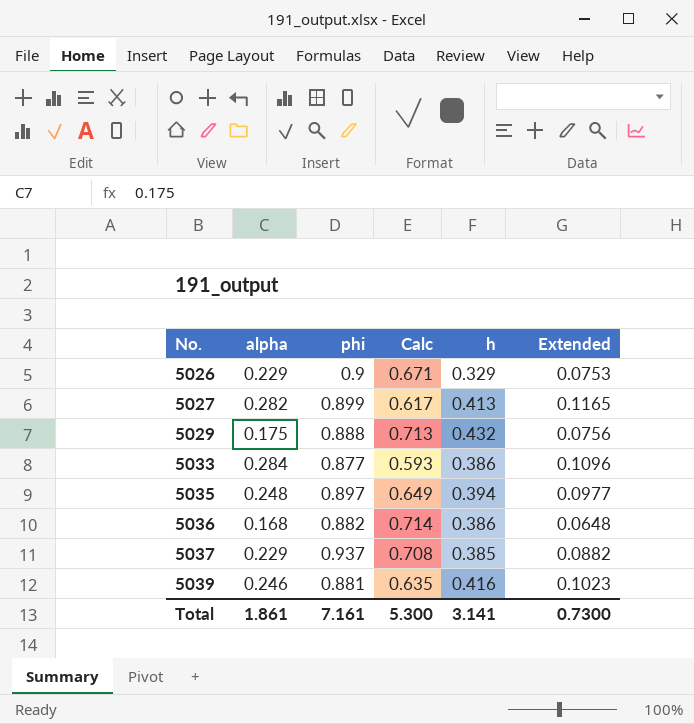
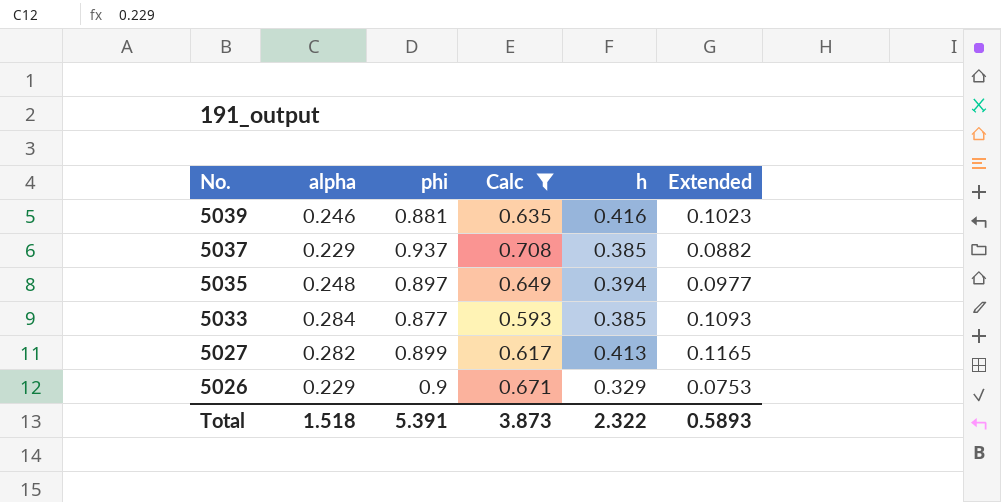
filter: none -> Calc <= 0.708
row order: No. ascending -> No. descending
5033 | h: 0.386 -> 0.385
5033 | Extended: 0.1096 -> 0.1093
Total | alpha: 1.861 -> 1.518
Total | phi: 7.161 -> 5.391
Total | Calc: 5.300 -> 3.873
Total | h: 3.141 -> 2.322
Total | Extended: 0.7300 -> 0.5893

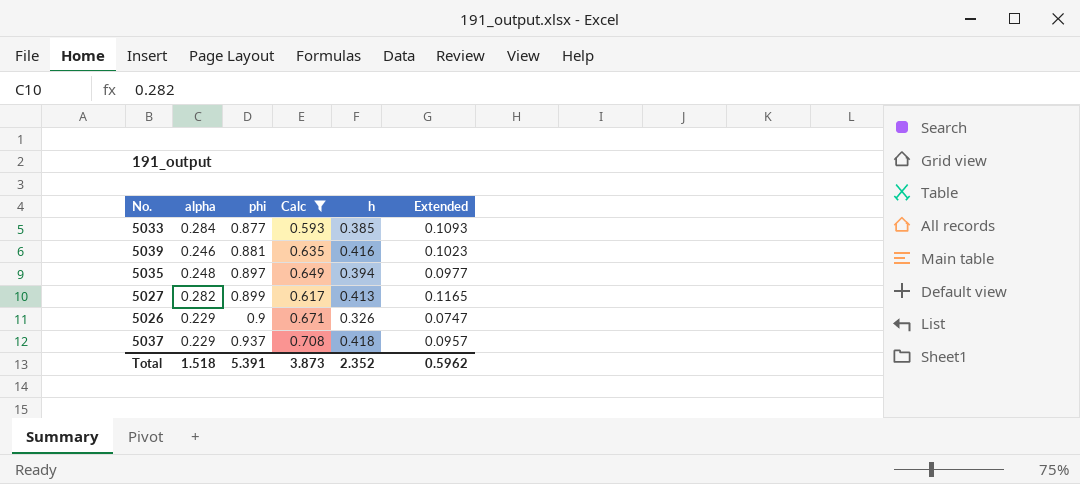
row order: No. descending -> phi ascending
5026 | h: 0.329 -> 0.326
5026 | Extended: 0.0753 -> 0.0747
5037 | h: 0.385 -> 0.418
5037 | Extended: 0.0882 -> 0.0957
Total | h: 2.322 -> 2.352
Total | Extended: 0.5893 -> 0.5962

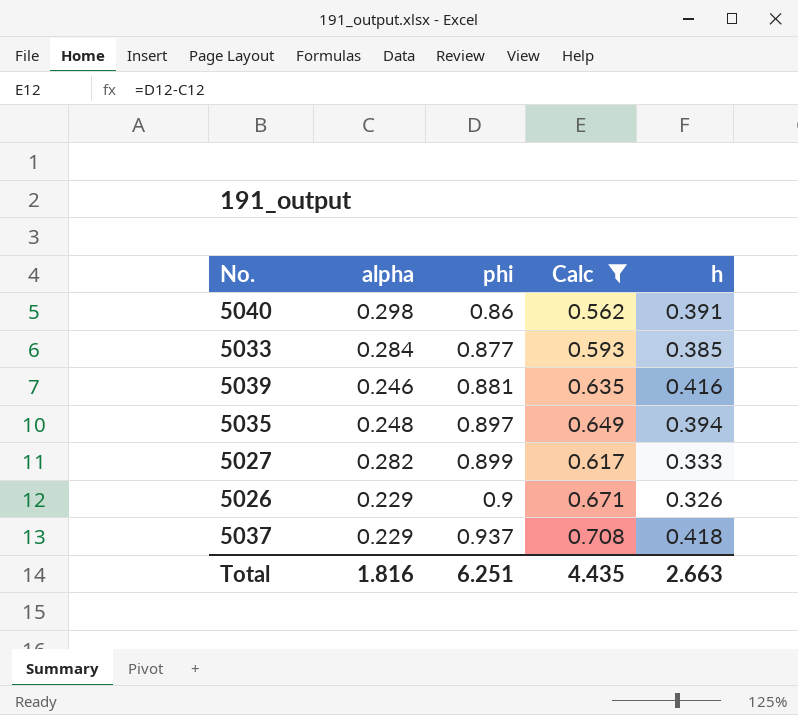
column Extended | formula: [alpha] * [h] -> none
row 5040: none -> 0.298 | 0.86 | 0.562 | 0.391
5027 | h: 0.413 -> 0.333
Total | alpha: 1.518 -> 1.816
Total | phi: 5.391 -> 6.251
Total | Calc: 3.873 -> 4.435
Total | h: 2.352 -> 2.663

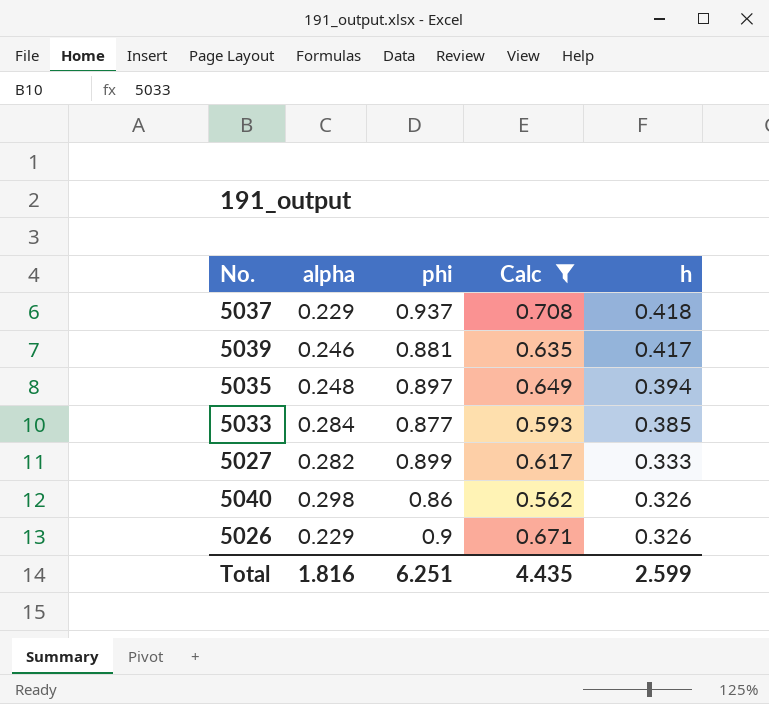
row order: phi ascending -> h descending
5039 | h: 0.416 -> 0.417
5040 | h: 0.391 -> 0.326
Total | h: 2.663 -> 2.599

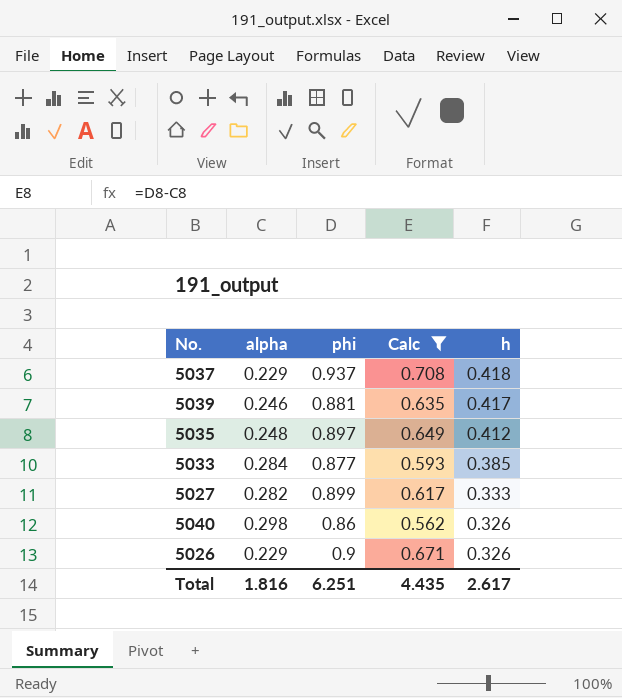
5035 | h: 0.394 -> 0.412
Total | h: 2.599 -> 2.617

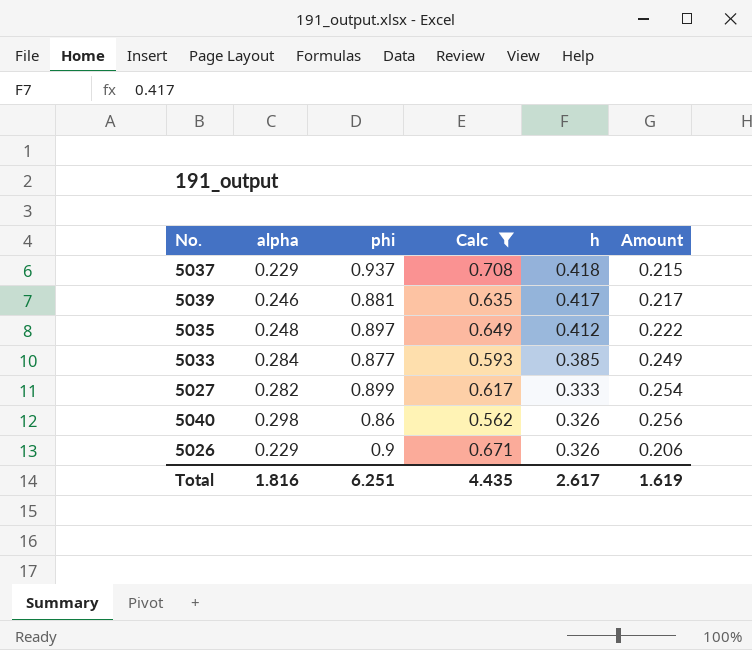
column Amount | formula: none -> [alpha] * [phi]

